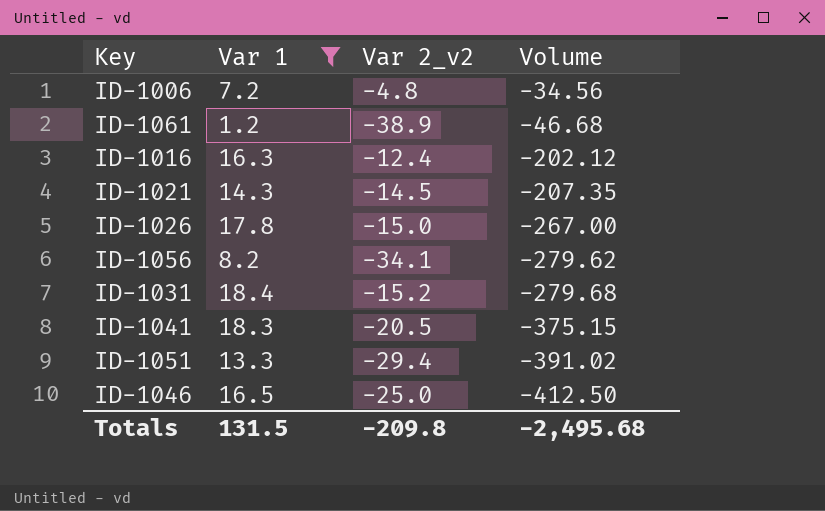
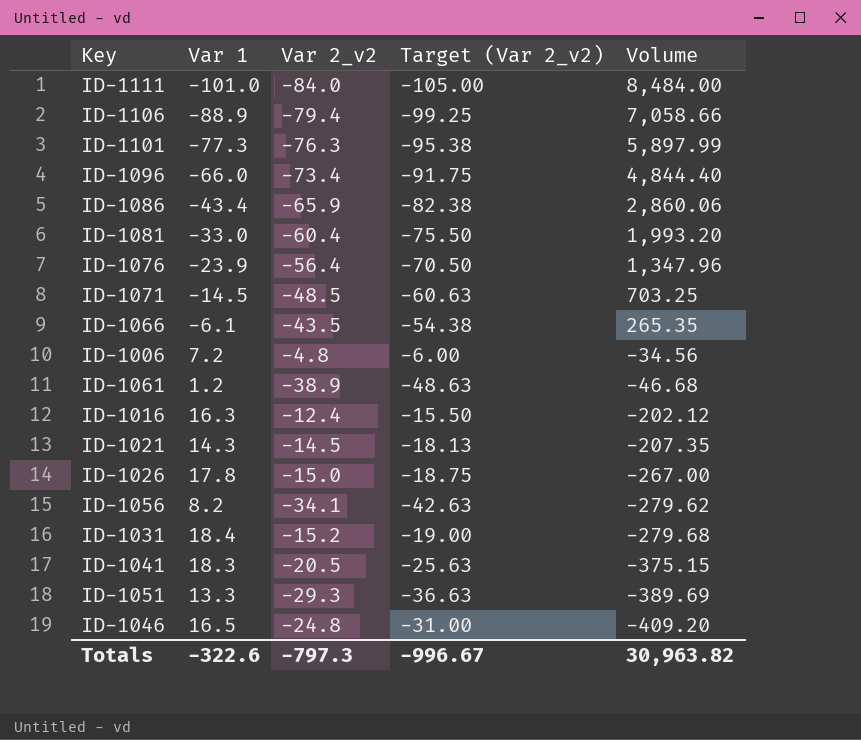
filter: Var 1 >= 1.2 -> none
column Target (Var 2_v2) | formula: none -> [Var 2_v2] * 1.25
ID-1051 | Var 2_v2: -29.4 -> -29.3
ID-1051 | Volume: -391.02 -> -389.69
ID-1046 | Var 2_v2: -25.0 -> -24.8
ID-1046 | Volume: -412.50 -> -409.20
Totals | Var 1: 131.5 -> -322.6
Totals | Var 2_v2: -209.8 -> -797.3
Totals | Volume: -2,495.68 -> 30,963.82

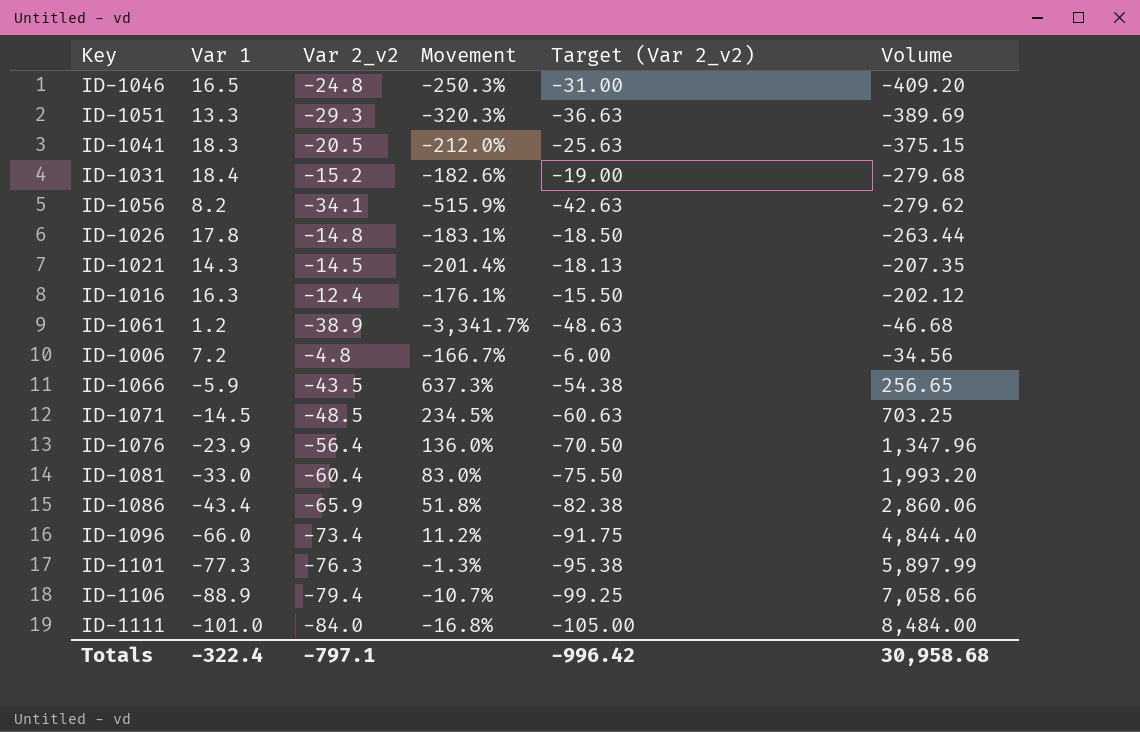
row order: Volume descending -> Volume ascending
column Movement | formula: none -> ([Var 2_v2] - [Var 1]) / [Var 1]
ID-1026 | Var 2_v2: -15.0 -> -14.8
ID-1026 | Target (Var 2_v2): -18.75 -> -18.50
ID-1026 | Volume: -267.00 -> -263.44
ID-1066 | Var 1: -6.1 -> -5.9
ID-1066 | Volume: 265.35 -> 256.65
Totals | Var 1: -322.6 -> -322.4
Totals | Var 2_v2: -797.3 -> -797.1
Totals | Target (Var 2_v2): -996.67 -> -996.42
Totals | Volume: 30,963.82 -> 30,958.68

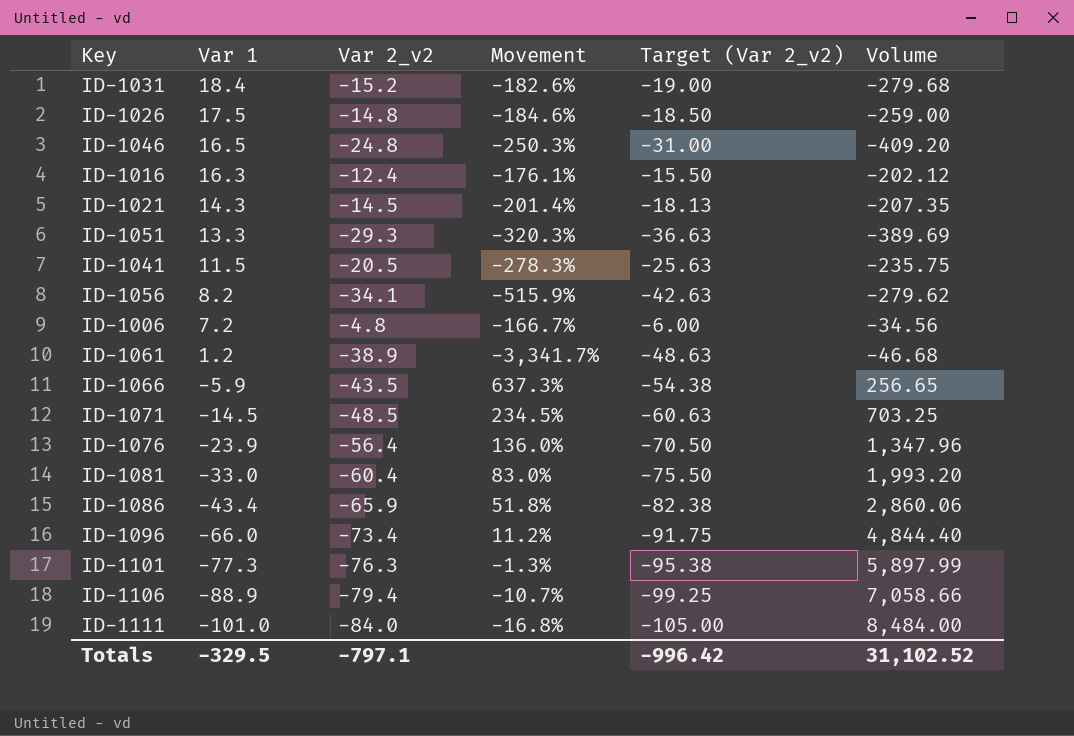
row order: Volume ascending -> Var 1 descending
ID-1026 | Var 1: 17.8 -> 17.5
ID-1026 | Movement: -183.1% -> -184.6%
ID-1026 | Volume: -263.44 -> -259.00
ID-1041 | Var 1: 18.3 -> 11.5
ID-1041 | Movement: -212.0% -> -278.3%
ID-1041 | Volume: -375.15 -> -235.75
Totals | Var 1: -322.4 -> -329.5
Totals | Volume: 30,958.68 -> 31,102.52

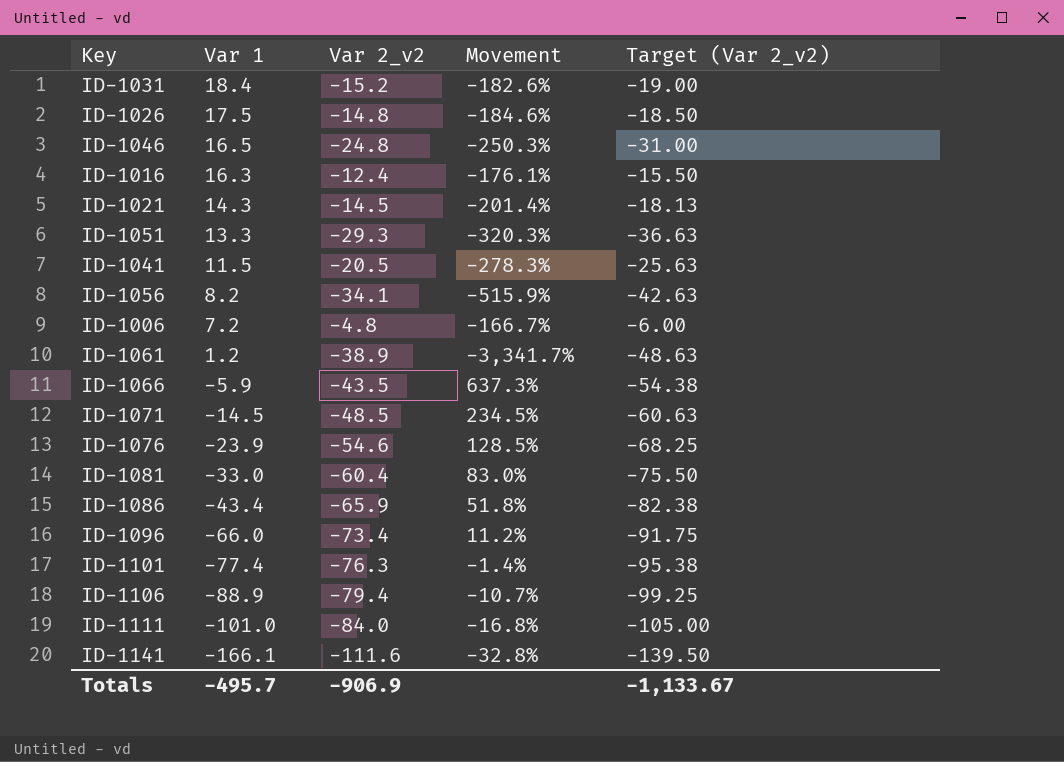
column Volume | formula: [Var 1] * [Var 2_v2] -> none
ID-1076 | Var 2_v2: -56.4 -> -54.6
ID-1076 | Movement: 136.0% -> 128.5%
ID-1076 | Target (Var 2_v2): -70.50 -> -68.25
ID-1101 | Var 1: -77.3 -> -77.4
ID-1101 | Movement: -1.3% -> -1.4%
row ID-1141: none -> -166.1 | -111.6 | -32.8% | -139.50
Totals | Var 1: -329.5 -> -495.7
Totals | Var 2_v2: -797.1 -> -906.9
Totals | Target (Var 2_v2): -996.42 -> -1,133.67

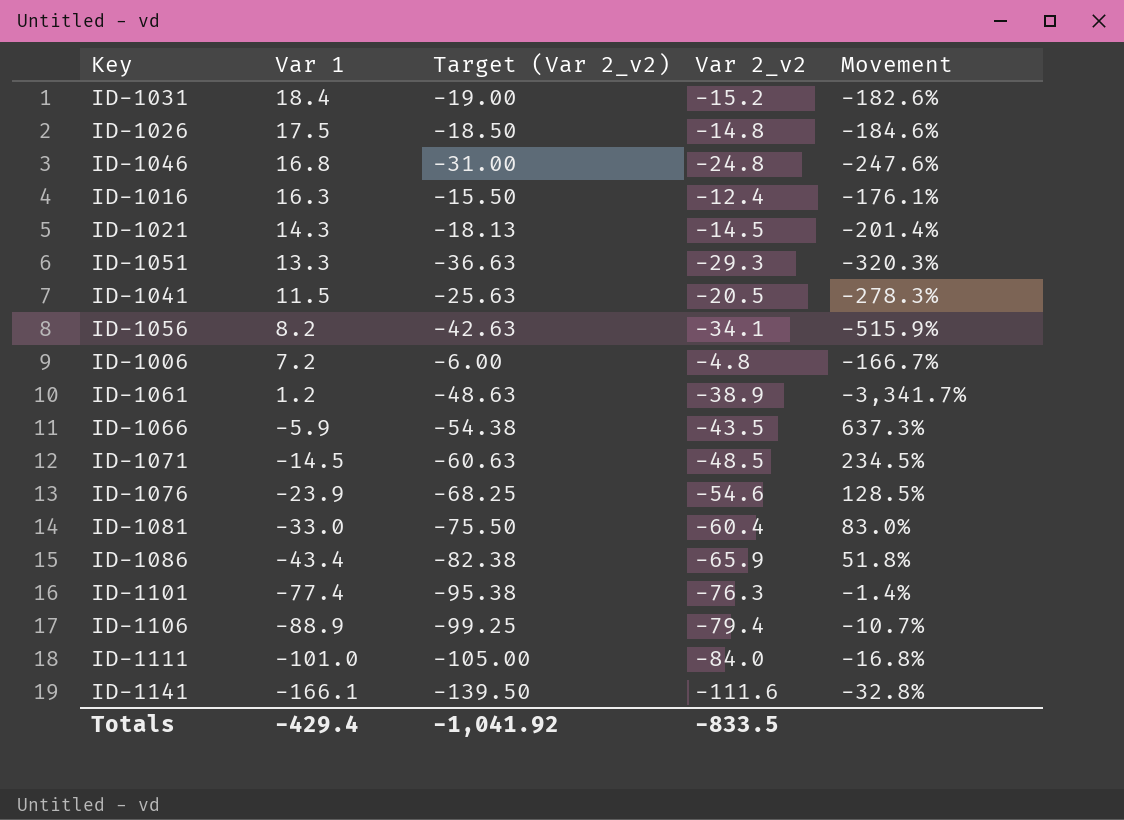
column Target (Var 2_v2) | position: 5 -> 3
row ID-1096: -66.0 | -73.4 | 11.2% | -91.75 -> none
ID-1046 | Var 1: 16.5 -> 16.8
ID-1046 | Movement: -250.3% -> -247.6%
Totals | Var 1: -495.7 -> -429.4
Totals | Target (Var 2_v2): -1,133.67 -> -1,041.92
Totals | Var 2_v2: -906.9 -> -833.5

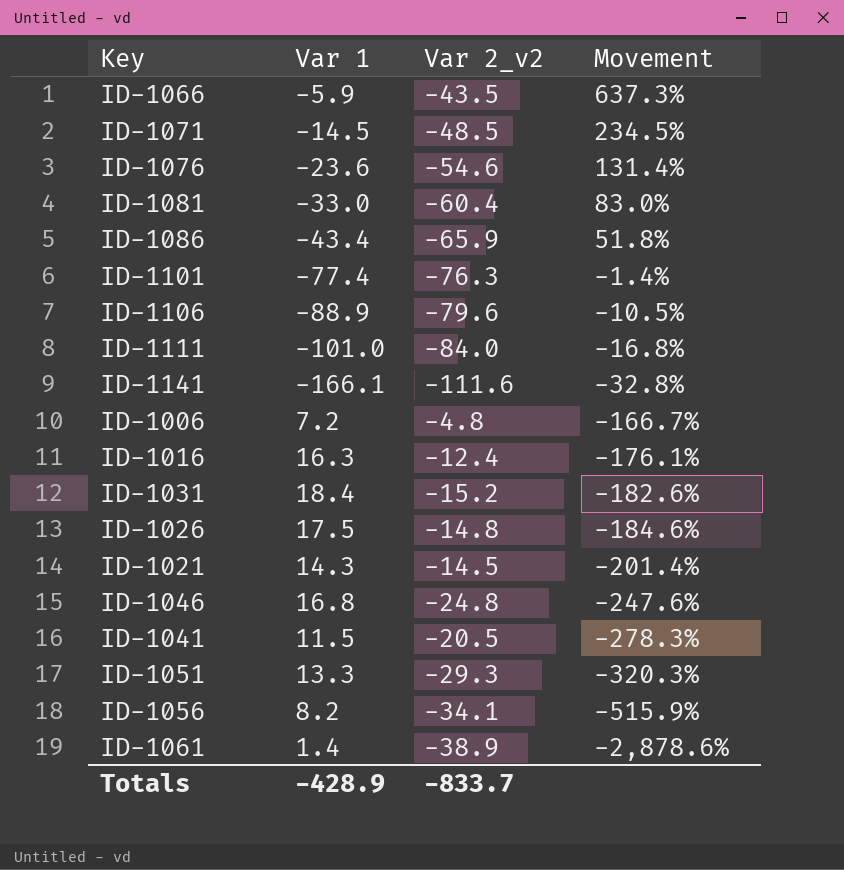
row order: Var 1 descending -> Movement descending
column Target (Var 2_v2) | formula: [Var 2_v2] * 1.25 -> none
ID-1076 | Var 1: -23.9 -> -23.6
ID-1076 | Movement: 128.5% -> 131.4%
ID-1106 | Var 2_v2: -79.4 -> -79.6
ID-1106 | Movement: -10.7% -> -10.5%
ID-1061 | Var 1: 1.2 -> 1.4
ID-1061 | Movement: -3,341.7% -> -2,878.6%
Totals | Var 1: -429.4 -> -428.9
Totals | Var 2_v2: -833.5 -> -833.7

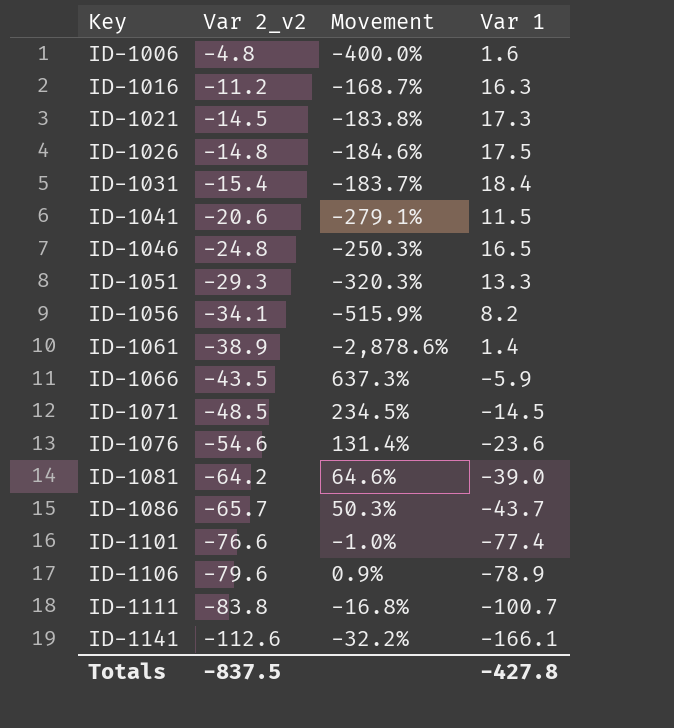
row order: Movement descending -> Key ascending
column Var 1 | position: 2 -> 4
ID-1006 | Movement: -166.7% -> -400.0%
ID-1006 | Var 1: 7.2 -> 1.6
ID-1016 | Var 2_v2: -12.4 -> -11.2
ID-1016 | Movement: -176.1% -> -168.7%
ID-1021 | Movement: -201.4% -> -183.8%
ID-1021 | Var 1: 14.3 -> 17.3
ID-1031 | Var 2_v2: -15.2 -> -15.4
ID-1031 | Movement: -182.6% -> -183.7%
ID-1041 | Var 2_v2: -20.5 -> -20.6
ID-1041 | Movement: -278.3% -> -279.1%
ID-1046 | Movement: -247.6% -> -250.3%
ID-1046 | Var 1: 16.8 -> 16.5
ID-1081 | Var 2_v2: -60.4 -> -64.2
ID-1081 | Movement: 83.0% -> 64.6%
ID-1081 | Var 1: -33.0 -> -39.0
ID-1086 | Var 2_v2: -65.9 -> -65.7
ID-1086 | Movement: 51.8% -> 50.3%
ID-1086 | Var 1: -43.4 -> -43.7
ID-1101 | Var 2_v2: -76.3 -> -76.6
ID-1101 | Movement: -1.4% -> -1.0%
ID-1106 | Movement: -10.5% -> 0.9%
ID-1106 | Var 1: -88.9 -> -78.9
ID-1111 | Var 2_v2: -84.0 -> -83.8
ID-1111 | Var 1: -101.0 -> -100.7
ID-1141 | Var 2_v2: -111.6 -> -112.6
ID-1141 | Movement: -32.8% -> -32.2%
Totals | Var 2_v2: -833.7 -> -837.5
Totals | Var 1: -428.9 -> -427.8

